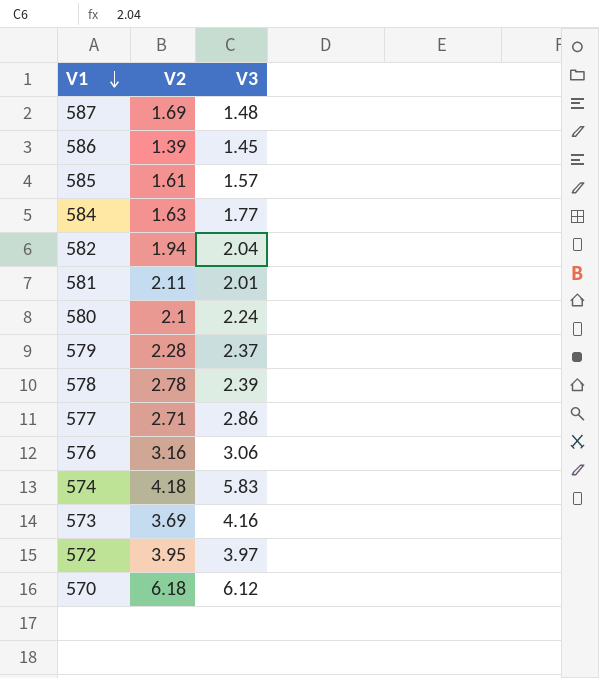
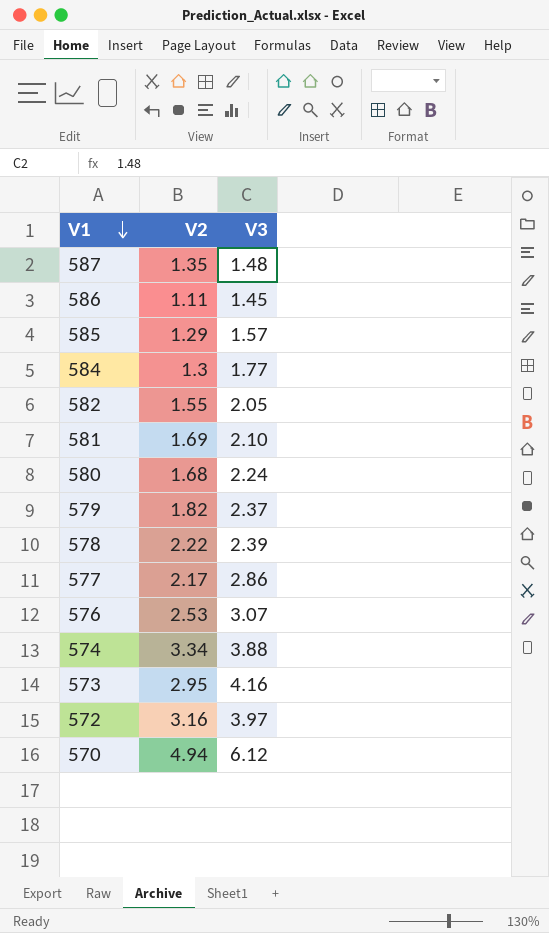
587 | V2: 1.69 -> 1.35
586 | V2: 1.39 -> 1.11
585 | V2: 1.61 -> 1.29
584 | V2: 1.63 -> 1.3
582 | V2: 1.94 -> 1.55
582 | V3: 2.04 -> 2.05
581 | V2: 2.11 -> 1.69
581 | V3: 2.01 -> 2.10
580 | V2: 2.1 -> 1.68
579 | V2: 2.28 -> 1.82
578 | V2: 2.78 -> 2.22
577 | V2: 2.71 -> 2.17
576 | V2: 3.16 -> 2.53
576 | V3: 3.06 -> 3.07
574 | V2: 4.18 -> 3.34
574 | V3: 5.83 -> 3.88
573 | V2: 3.69 -> 2.95
572 | V2: 3.95 -> 3.16
570 | V2: 6.18 -> 4.94

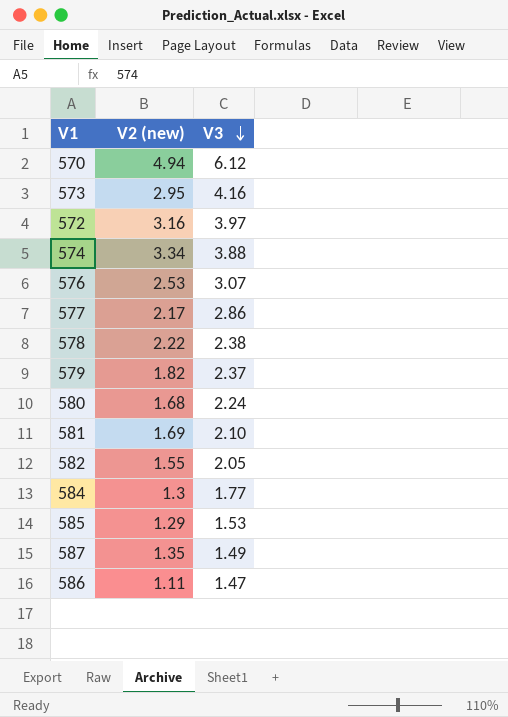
row order: V1 descending -> V3 descending
column name: V2 -> V2 (new)
578 | V3: 2.39 -> 2.38
585 | V3: 1.57 -> 1.53
587 | V3: 1.48 -> 1.49
586 | V3: 1.45 -> 1.47

